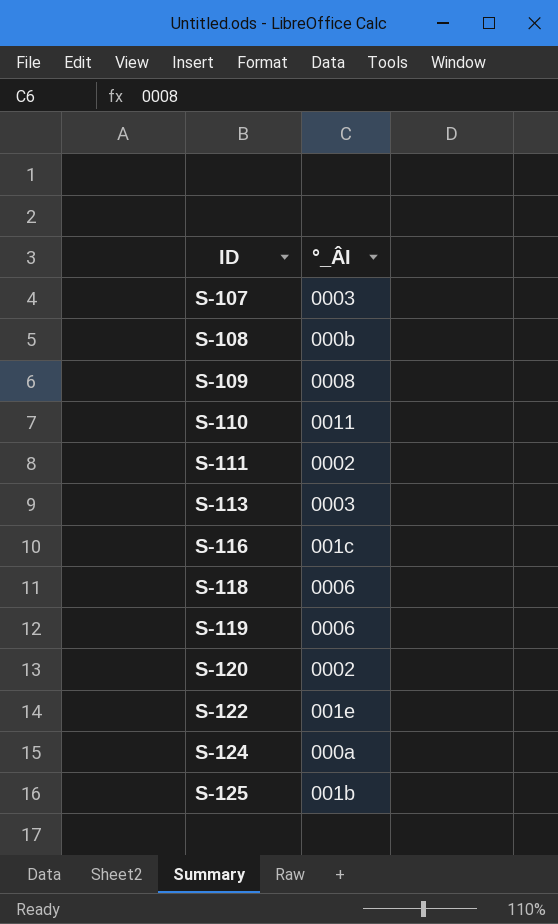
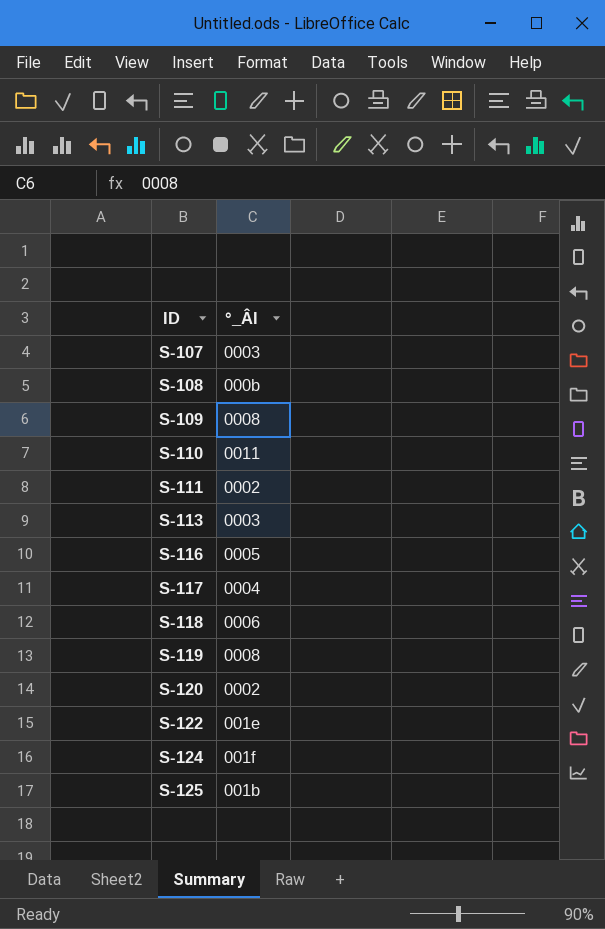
S-116 | °_ÂI: 001c -> 0005
row S-117: none -> 0004
S-119 | °_ÂI: 0006 -> 0008
S-124 | °_ÂI: 000a -> 001f

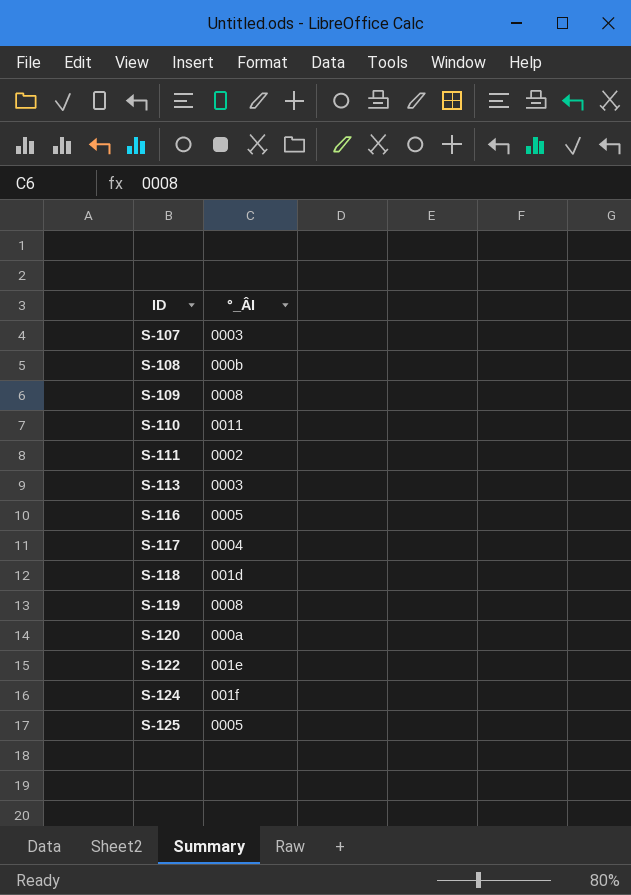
S-118 | °_ÂI: 0006 -> 001d
S-120 | °_ÂI: 0002 -> 000a
S-125 | °_ÂI: 001b -> 0005

